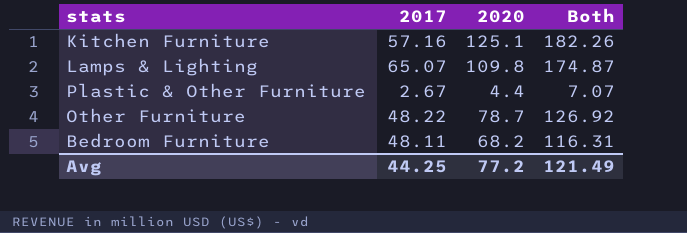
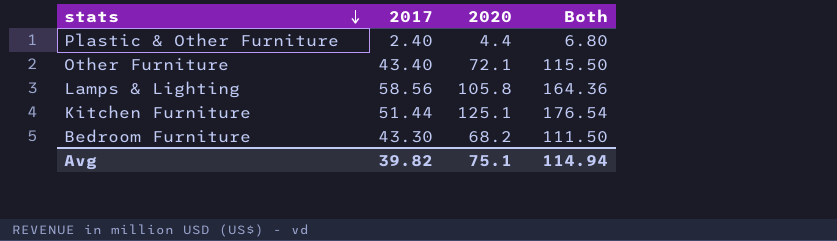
row order: none -> stats descending
Plastic & Other Furniture | 2017: 2.67 -> 2.40
Plastic & Other Furniture | Both: 7.07 -> 6.80
Other Furniture | 2017: 48.22 -> 43.40
Other Furniture | 2020: 78.7 -> 72.1
Other Furniture | Both: 126.92 -> 115.50
Lamps & Lighting | 2017: 65.07 -> 58.56
Lamps & Lighting | 2020: 109.8 -> 105.8
Lamps & Lighting | Both: 174.87 -> 164.36
Kitchen Furniture | 2017: 57.16 -> 51.44
Kitchen Furniture | Both: 182.26 -> 176.54
Bedroom Furniture | 2017: 48.11 -> 43.30
Bedroom Furniture | Both: 116.31 -> 111.50
Avg | 2017: 44.25 -> 39.82
Avg | 2020: 77.2 -> 75.1
Avg | Both: 121.49 -> 114.94

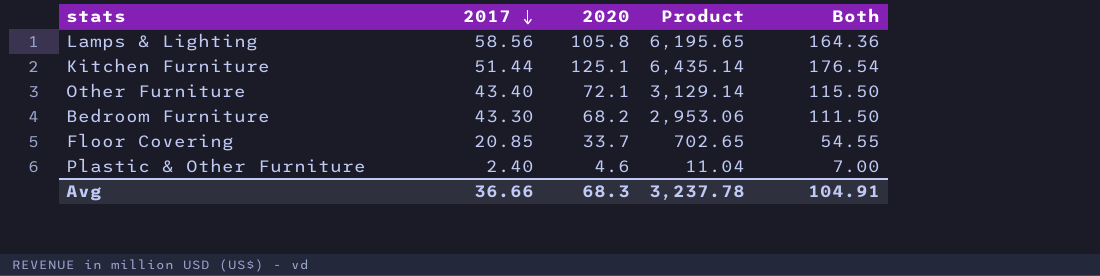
row order: stats descending -> 2017 descending
column Product | formula: none -> [2017] * [2020]
row Floor Covering: none -> 20.85 | 33.7 | 702.65 | 54.55
Plastic & Other Furniture | 2020: 4.4 -> 4.6
Plastic & Other Furniture | Both: 6.80 -> 7.00
Avg | 2017: 39.82 -> 36.66
Avg | 2020: 75.1 -> 68.3
Avg | Both: 114.94 -> 104.91

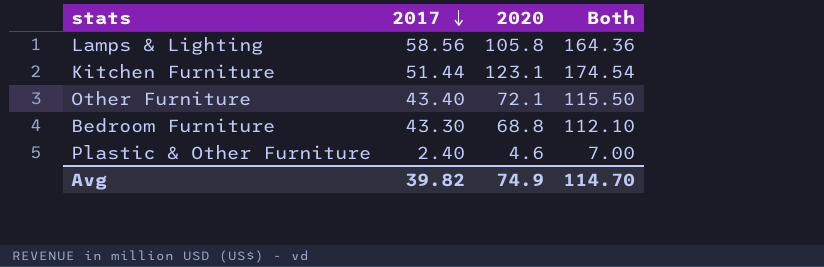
column Product | formula: [2017] * [2020] -> none
row Floor Covering: 20.85 | 33.7 | 702.65 | 54.55 -> none
Kitchen Furniture | 2020: 125.1 -> 123.1
Kitchen Furniture | Both: 176.54 -> 174.54
Bedroom Furniture | 2020: 68.2 -> 68.8
Bedroom Furniture | Both: 111.50 -> 112.10
Avg | 2017: 36.66 -> 39.82
Avg | 2020: 68.3 -> 74.9
Avg | Both: 104.91 -> 114.70

